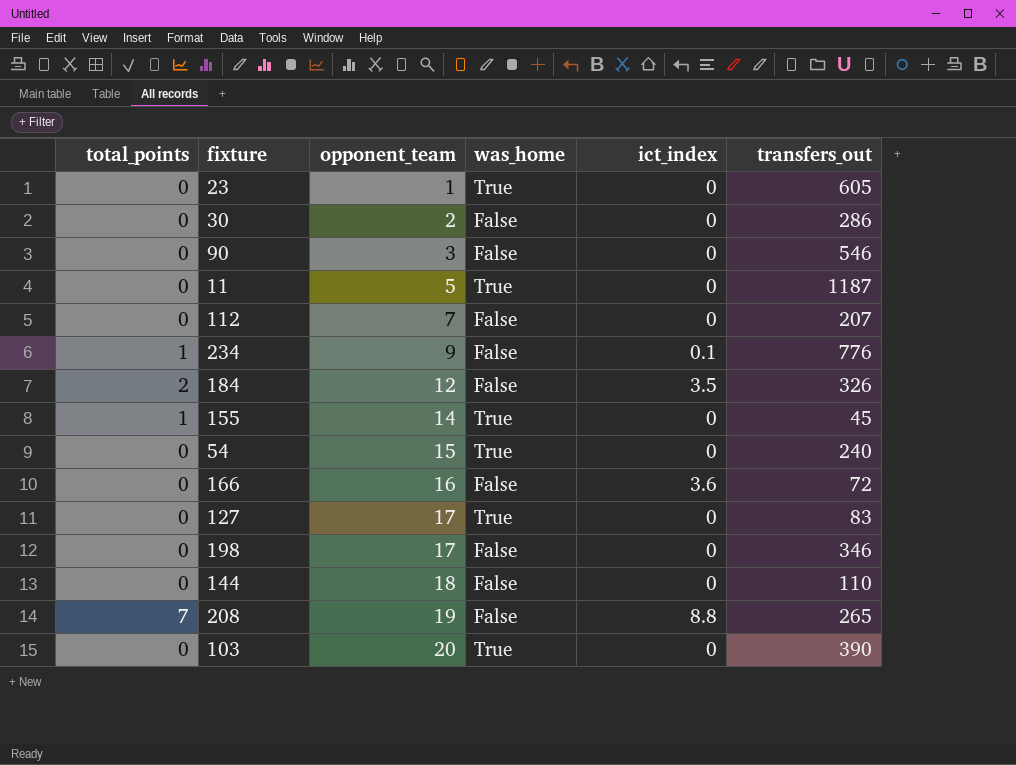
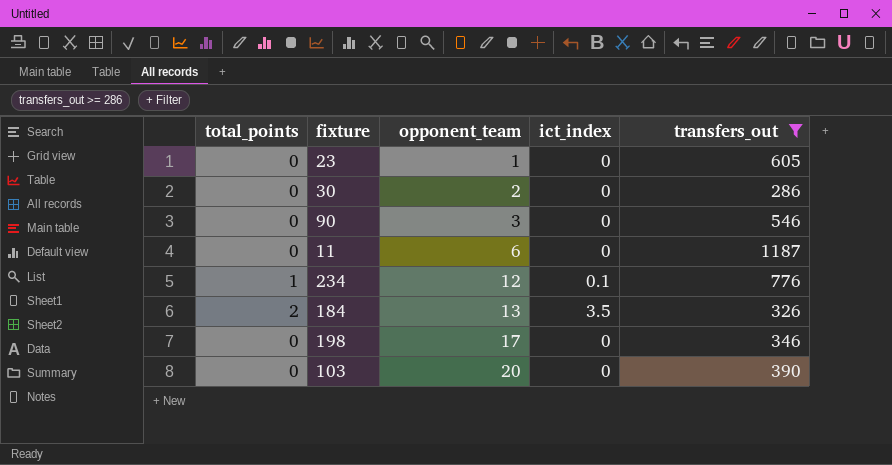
filter: none -> transfers_out >= 286
column was_home | position: 4 -> none
11 | opponent_team: 5 -> 6
234 | opponent_team: 9 -> 12
184 | opponent_team: 12 -> 13

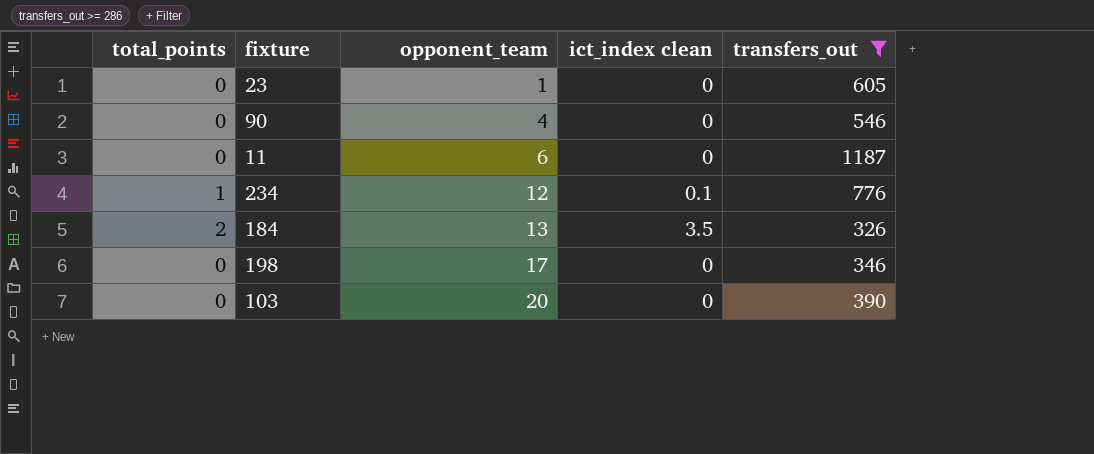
column name: ict_index -> ict_index clean
row 30: 0 | 2 | 0 | 286 -> none
90 | opponent_team: 3 -> 4

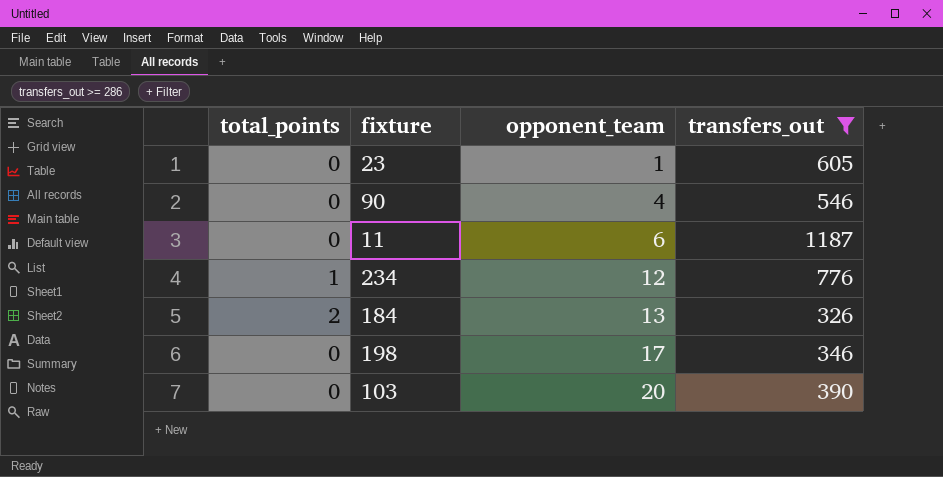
column ict_index clean | position: 4 -> none

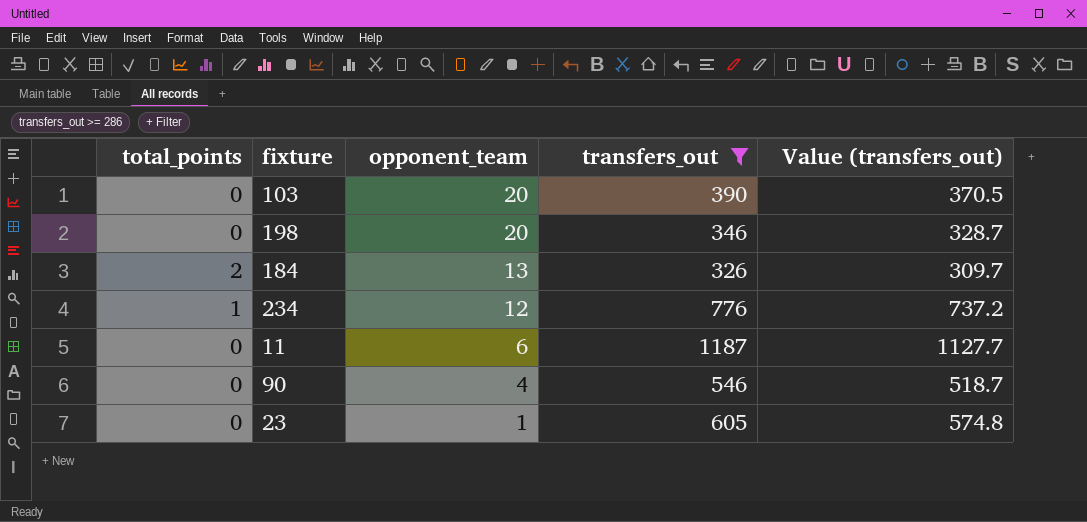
row order: opponent_team ascending -> opponent_team descending
column Value (transfers_out) | formula: none -> [transfers_out] * 0.95
198 | opponent_team: 17 -> 20

